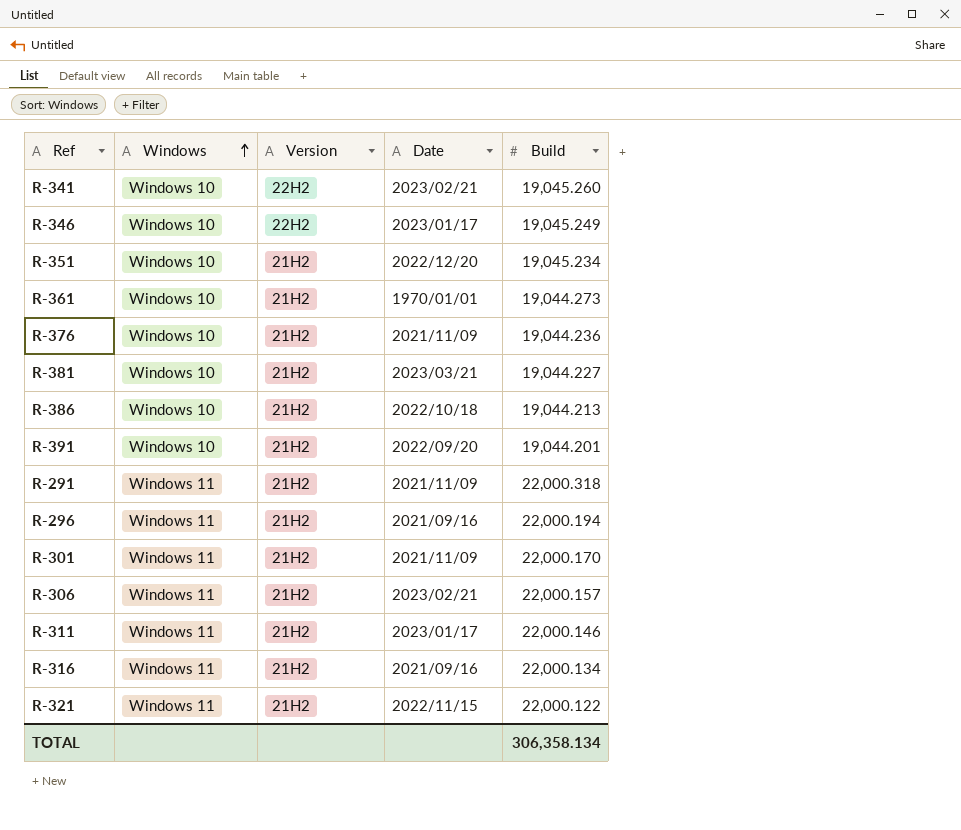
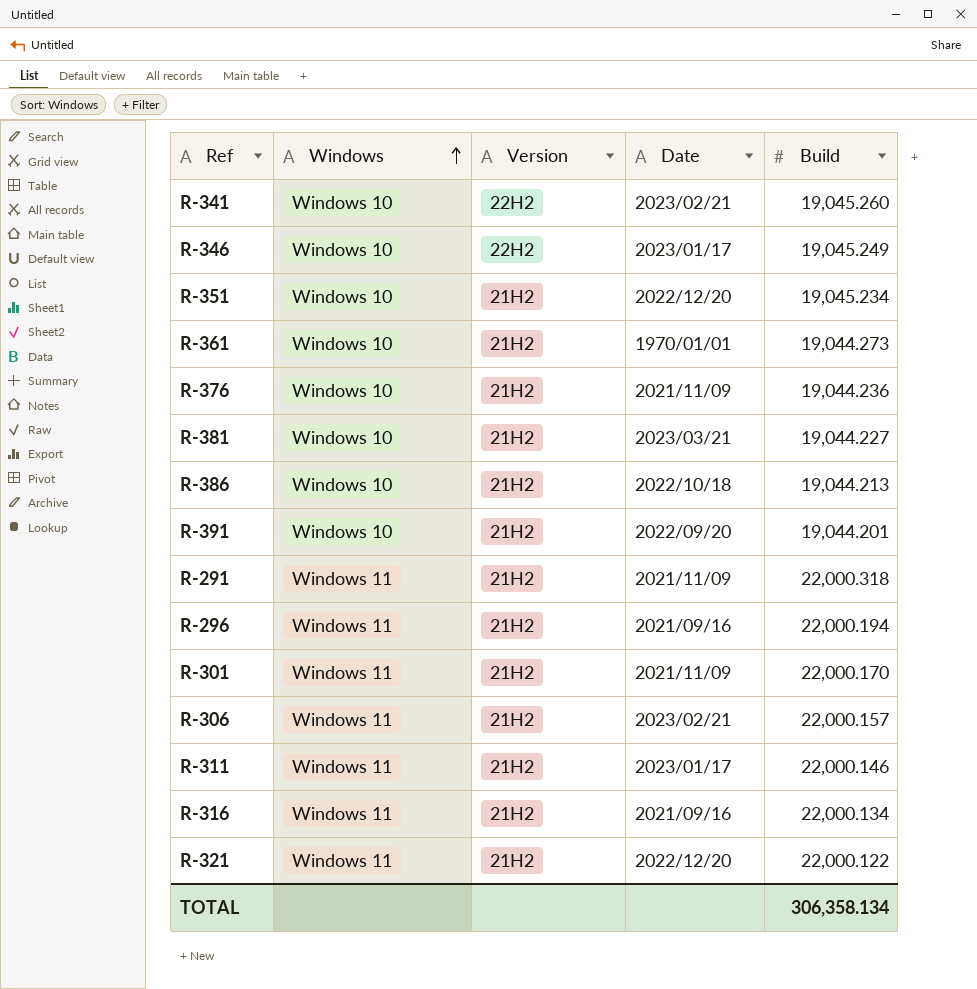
R-321 | Date: 2022/11/15 -> 2022/12/20

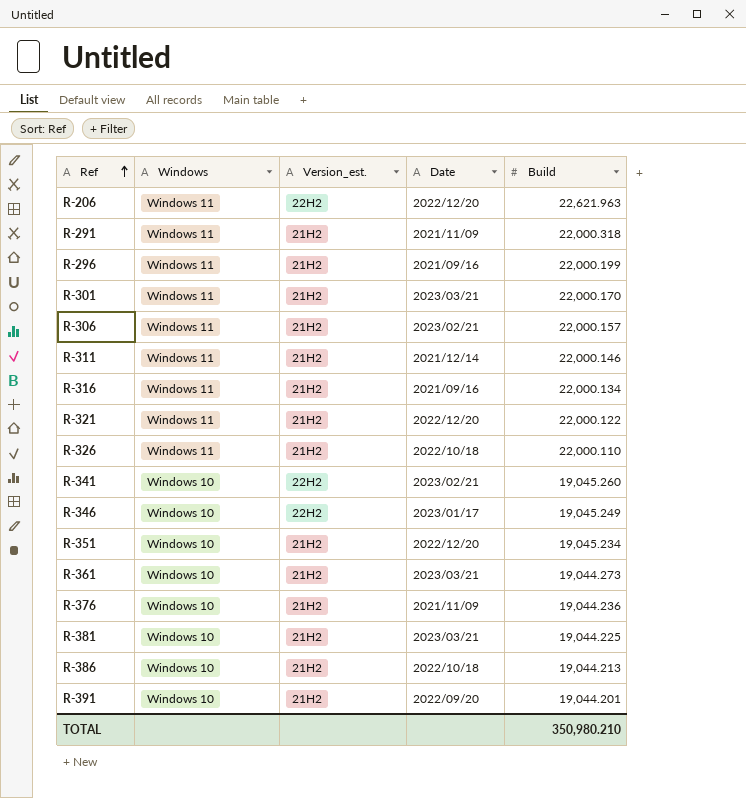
row order: Windows ascending -> Ref ascending
column name: Version -> Version_est.
row R-206: none -> Windows 11 | 22H2 | 2022/12/20 | 22,621.963
R-296 | Build: 22,000.194 -> 22,000.199
R-301 | Date: 2021/11/09 -> 2023/03/21
R-311 | Date: 2023/01/17 -> 2021/12/14
row R-326: none -> Windows 11 | 21H2 | 2022/10/18 | 22,000.110
R-361 | Date: 1970/01/01 -> 2023/03/21
R-381 | Build: 19,044.227 -> 19,044.225
TOTAL | Build: 306,358.134 -> 350,980.210

